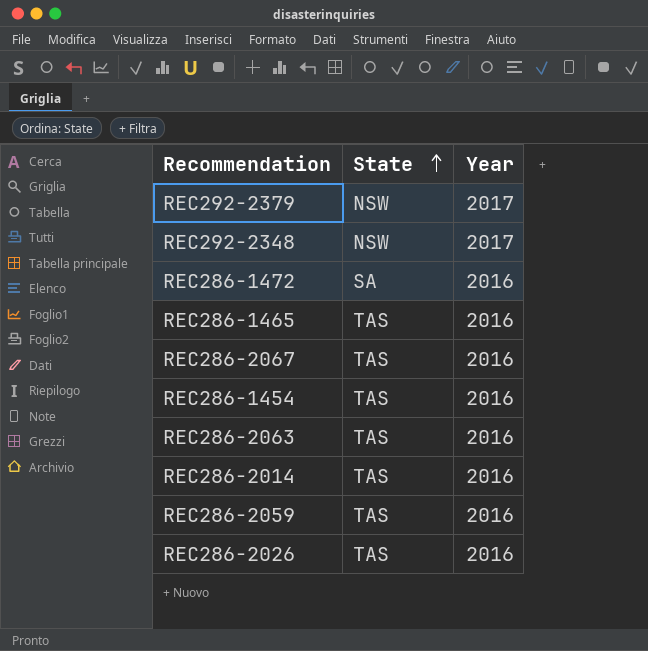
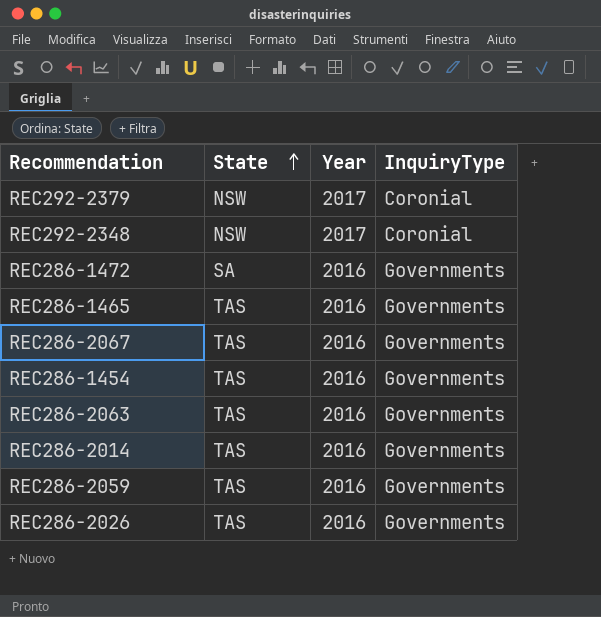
column InquiryType | position: none -> 4

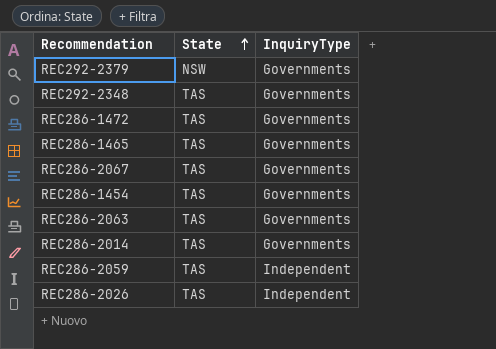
column Year | position: 3 -> none
REC292-2379 | InquiryType: Coronial -> Governments
REC292-2348 | State: NSW -> TAS
REC292-2348 | InquiryType: Coronial -> Governments
REC286-1472 | State: SA -> TAS
REC286-2059 | InquiryType: Governments -> Independent
REC286-2026 | InquiryType: Governments -> Independent

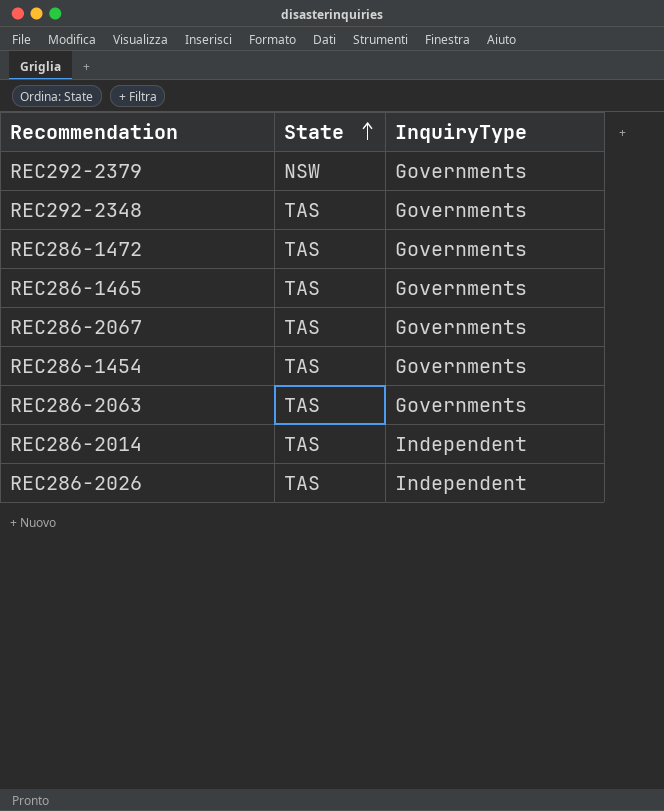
row REC286-2059: TAS | Independent -> none
REC286-2014 | InquiryType: Governments -> Independent

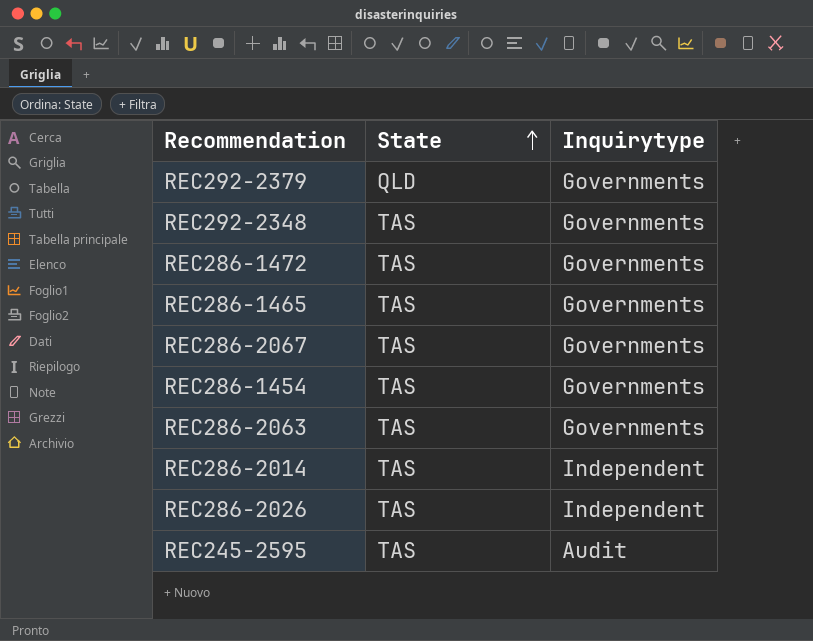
column name: InquiryType -> Inquirytype
REC292-2379 | State: NSW -> QLD
row REC245-2595: none -> TAS | Audit

